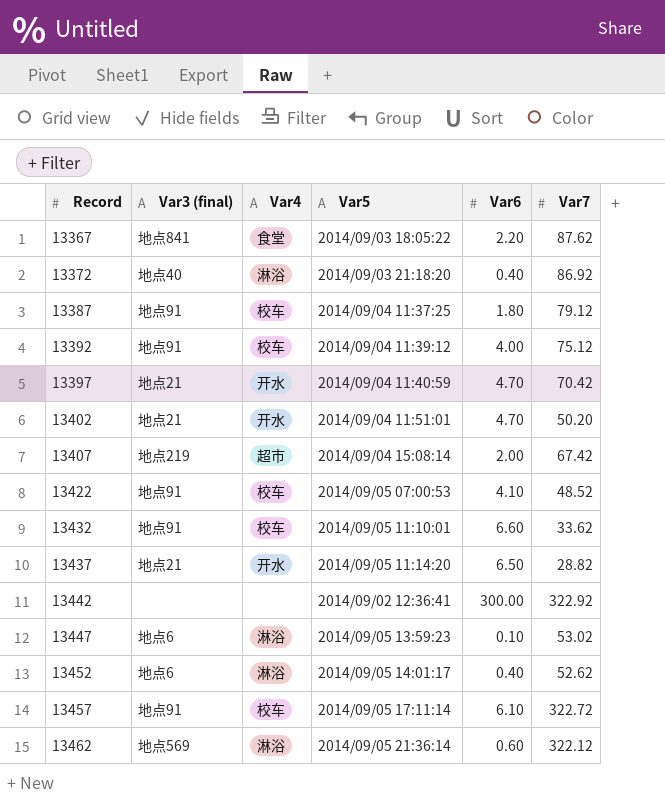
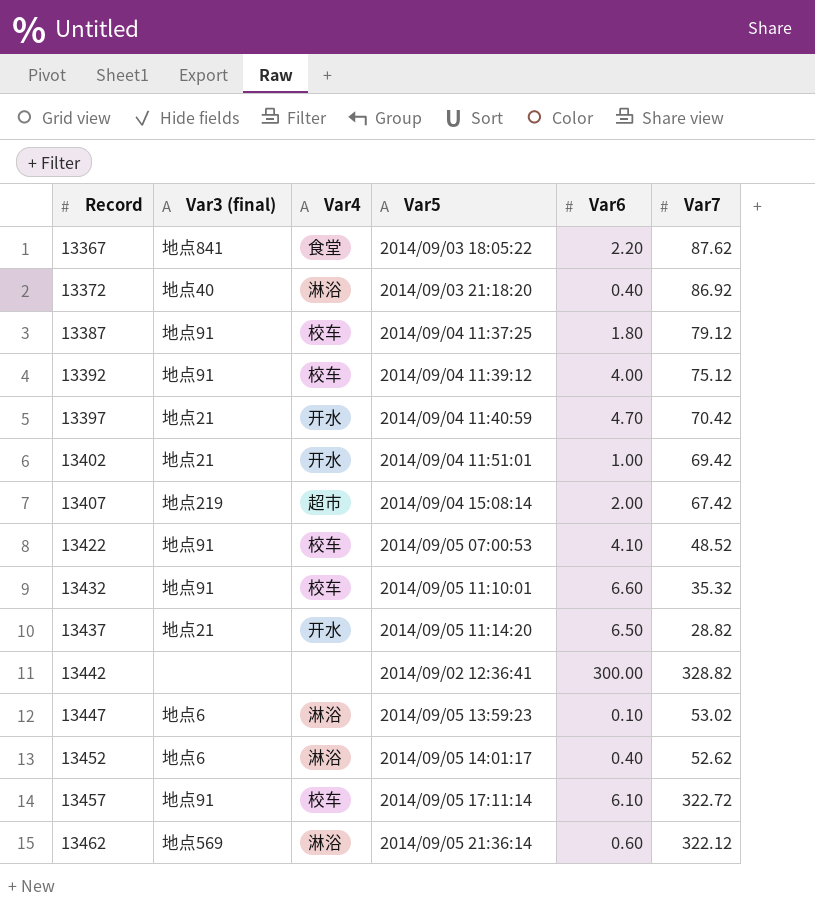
13402 | Var6: 4.70 -> 1.00
13402 | Var7: 50.20 -> 69.42
13432 | Var7: 33.62 -> 35.32
13442 | Var7: 322.92 -> 328.82

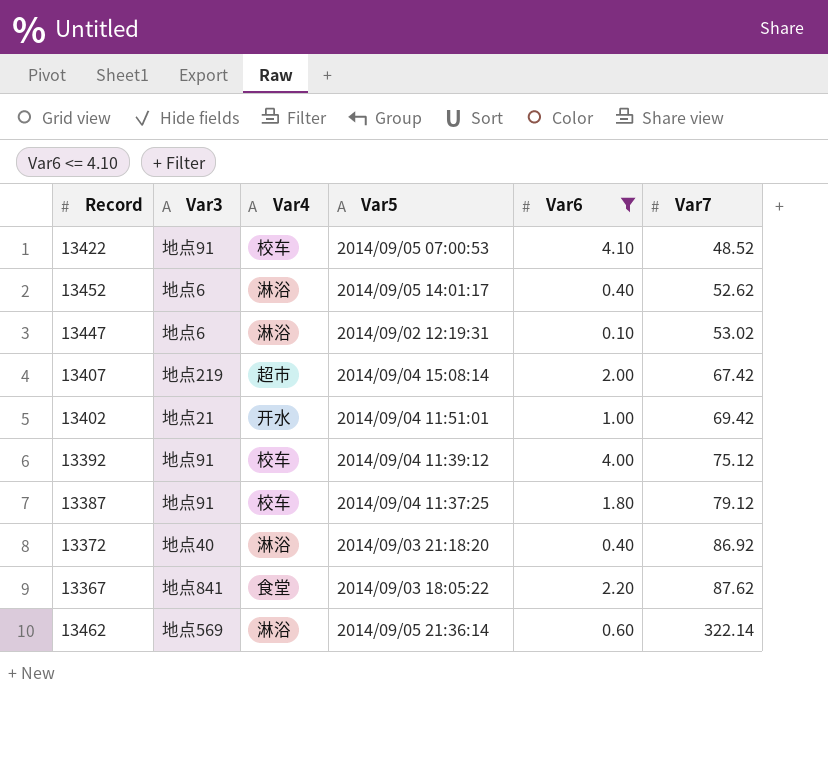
filter: none -> Var6 <= 4.10
row order: Record ascending -> Var7 ascending
column name: Var3 (final) -> Var3
13447 | Var5: 2014/09/05 13:59:23 -> 2014/09/02 12:19:31
13462 | Var7: 322.12 -> 322.14

